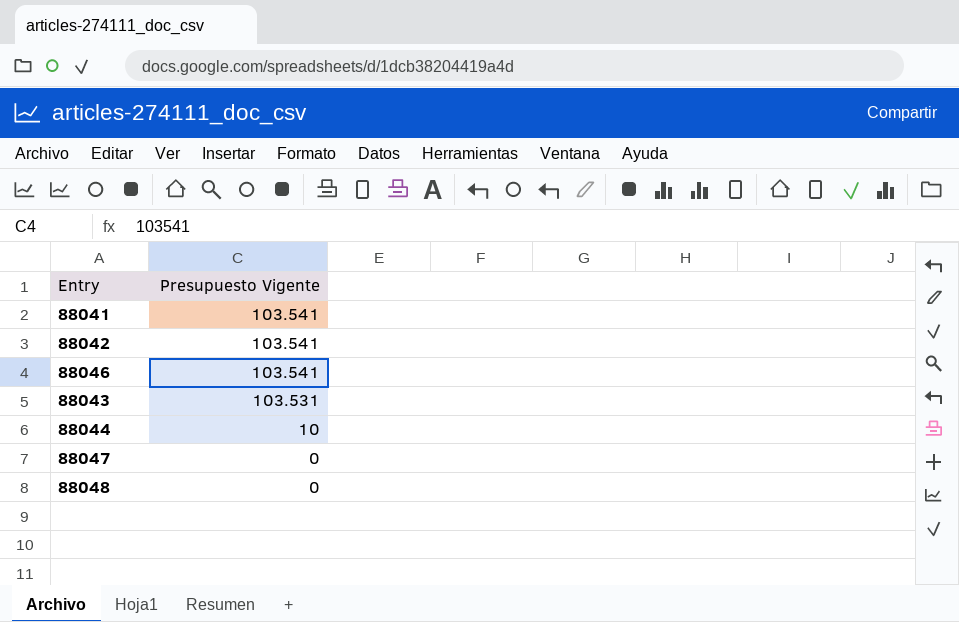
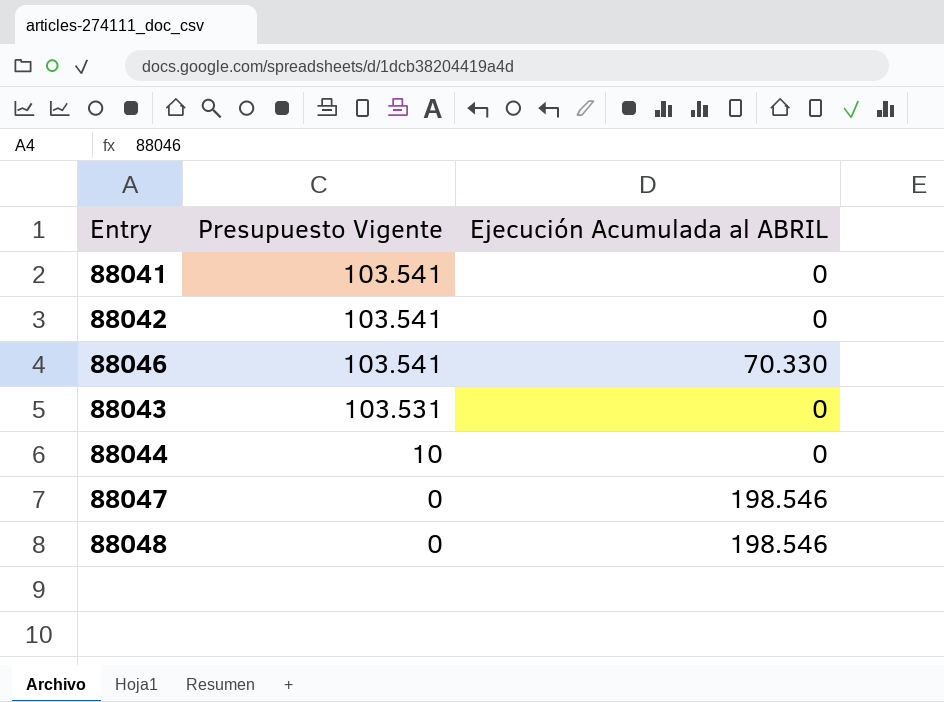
column Ejecución Acumulada al ABRIL | position: none -> 3

